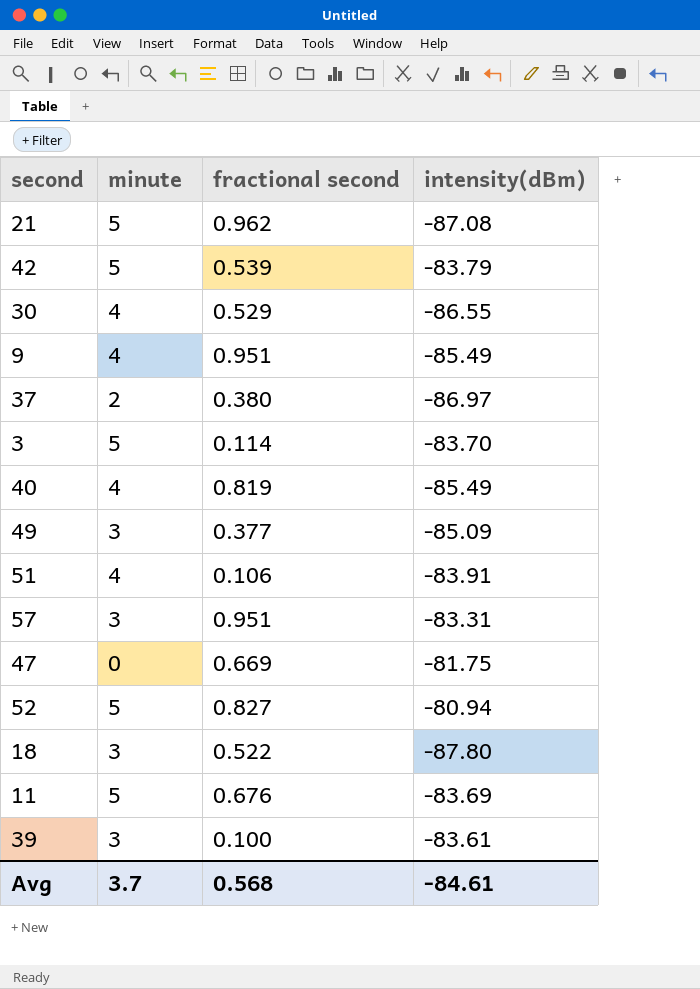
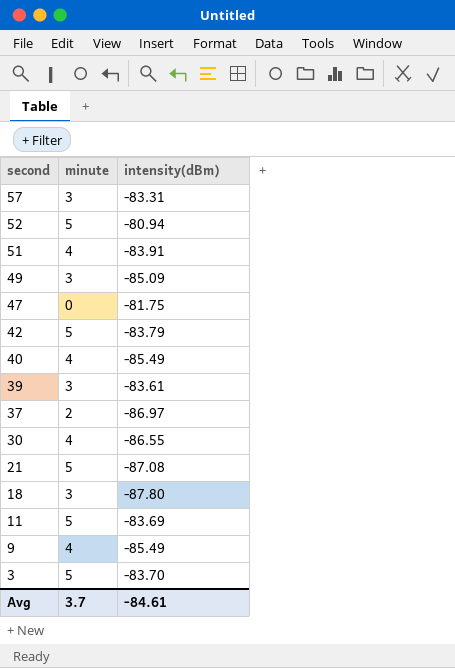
row order: none -> second descending
column fractional second | position: 3 -> none

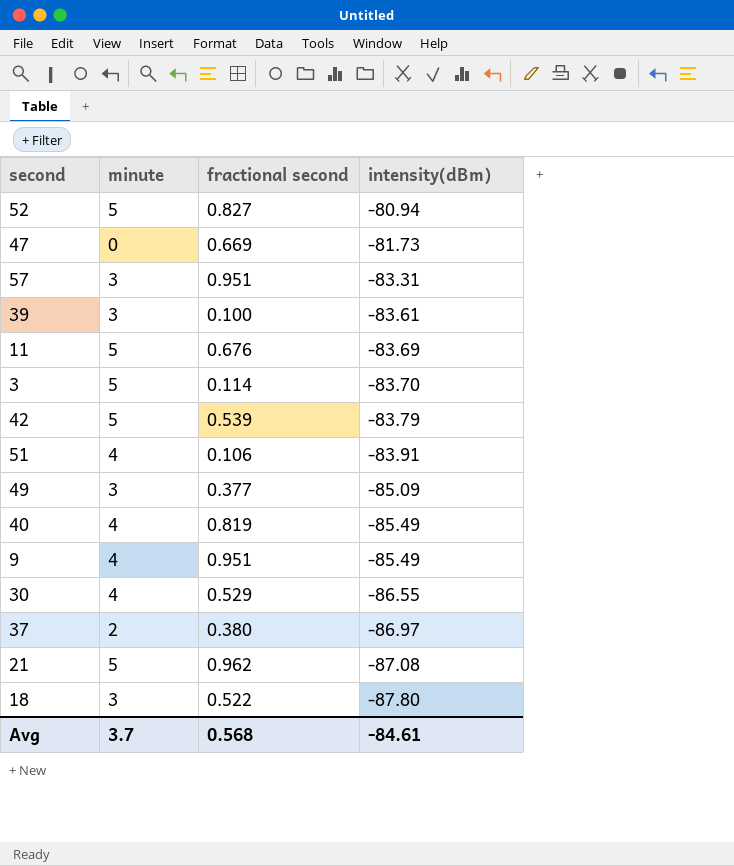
row order: second descending -> intensity(dBm) descending
column fractional second | position: none -> 3
47 | intensity(dBm): -81.75 -> -81.73

